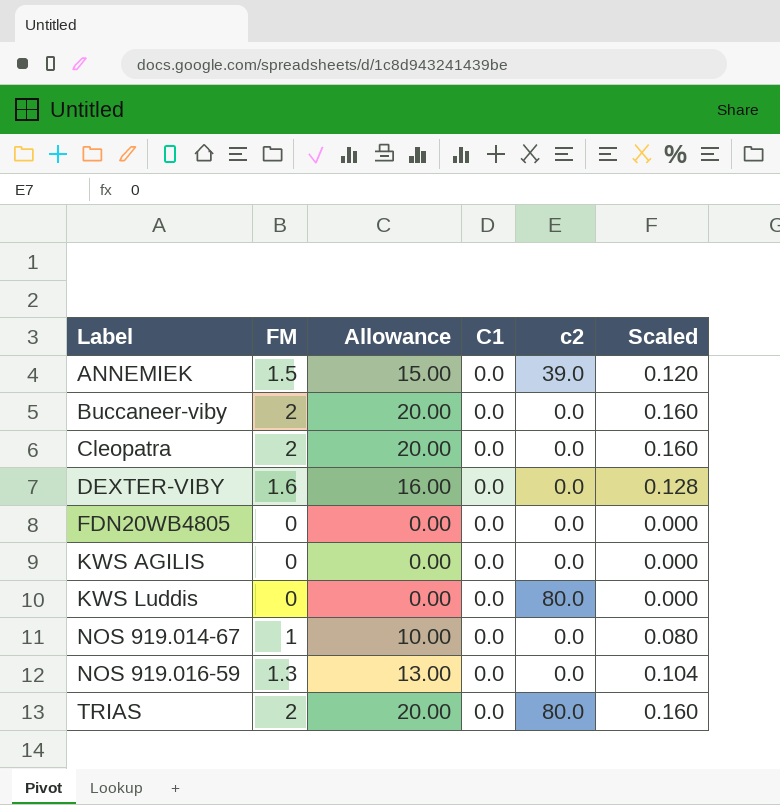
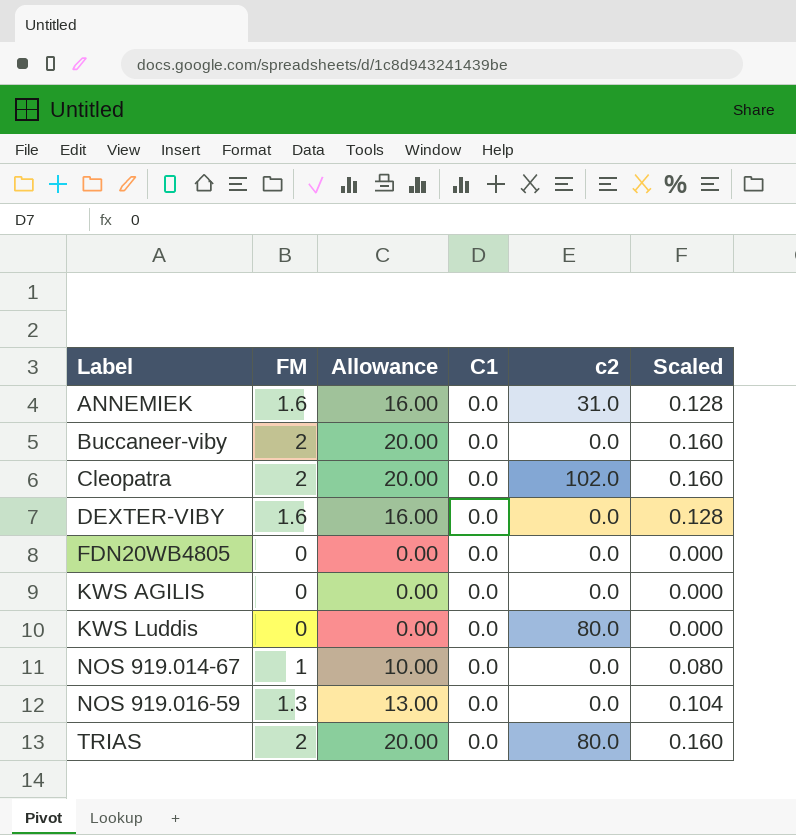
ANNEMIEK | FM: 1.5 -> 1.6
ANNEMIEK | Allowance: 15.00 -> 16.00
ANNEMIEK | c2: 39.0 -> 31.0
ANNEMIEK | Scaled: 0.120 -> 0.128
Cleopatra | c2: 0.0 -> 102.0

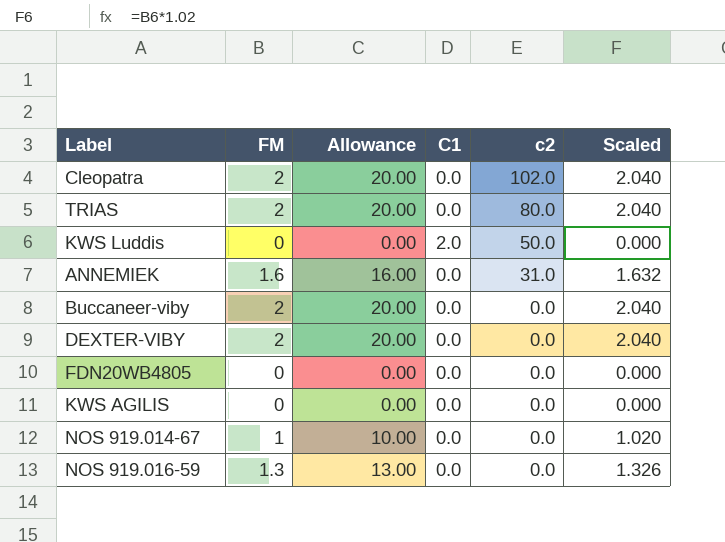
row order: Label ascending -> c2 descending
column Scaled | formula: [FM] * 0.08 -> [FM] * 1.02
KWS Luddis | C1: 0.0 -> 2.0
KWS Luddis | c2: 80.0 -> 50.0
DEXTER-VIBY | FM: 1.6 -> 2
DEXTER-VIBY | Allowance: 16.00 -> 20.00

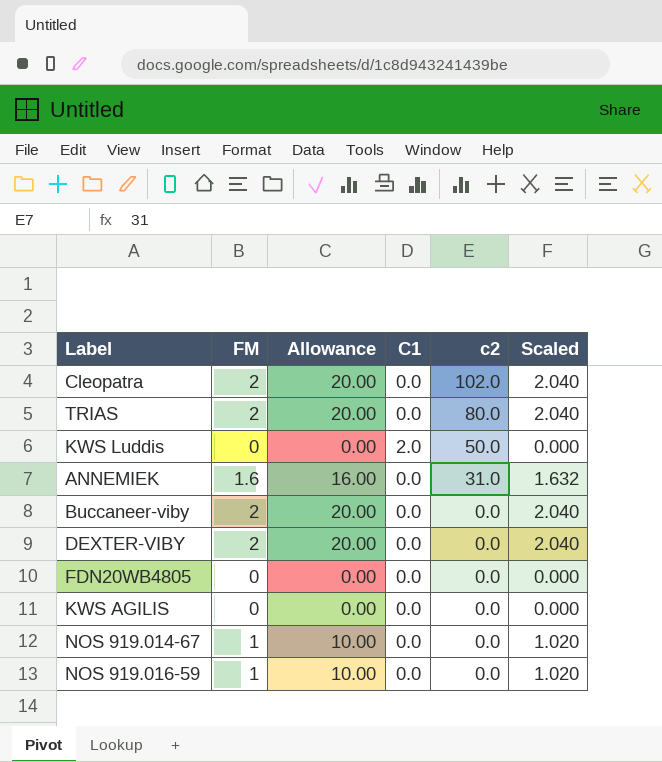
NOS 919.016-59 | FM: 1.3 -> 1
NOS 919.016-59 | Allowance: 13.00 -> 10.00
NOS 919.016-59 | Scaled: 1.326 -> 1.020

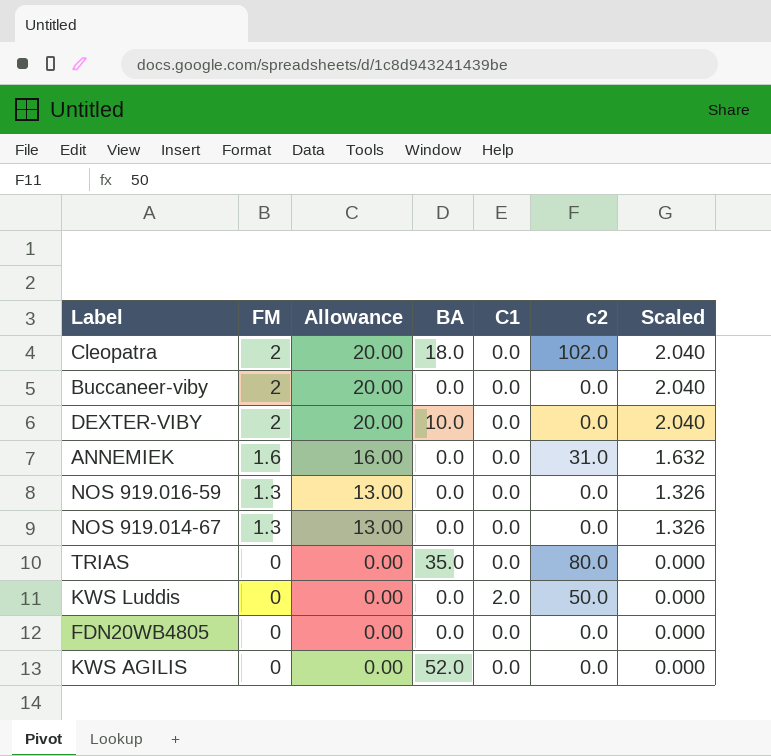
row order: c2 descending -> FM descending
column BA | position: none -> 4
NOS 919.016-59 | FM: 1 -> 1.3
NOS 919.016-59 | Allowance: 10.00 -> 13.00
NOS 919.016-59 | Scaled: 1.020 -> 1.326
NOS 919.014-67 | FM: 1 -> 1.3
NOS 919.014-67 | Allowance: 10.00 -> 13.00
NOS 919.014-67 | Scaled: 1.020 -> 1.326
TRIAS | FM: 2 -> 0
TRIAS | Allowance: 20.00 -> 0.00
TRIAS | Scaled: 2.040 -> 0.000

